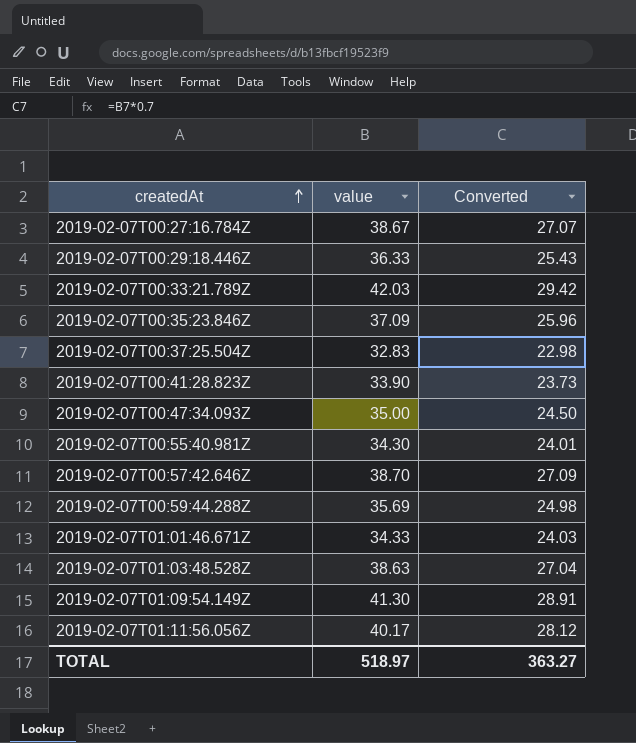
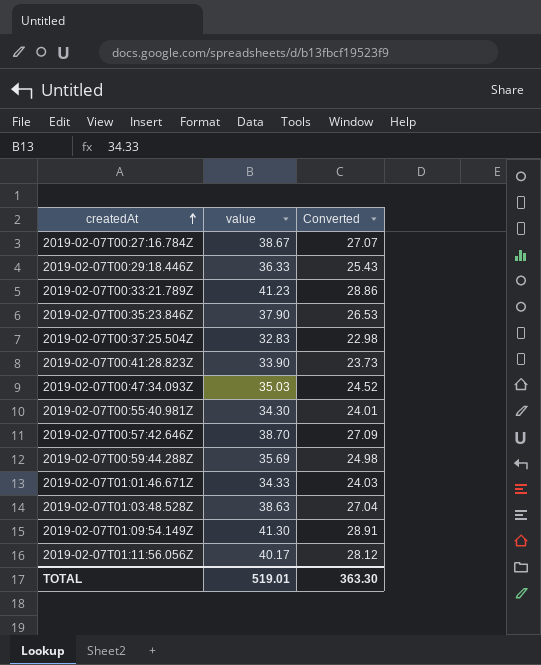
2019-02-07T00:33:21.789Z | value: 42.03 -> 41.23
2019-02-07T00:33:21.789Z | Converted: 29.42 -> 28.86
2019-02-07T00:35:23.846Z | value: 37.09 -> 37.90
2019-02-07T00:35:23.846Z | Converted: 25.96 -> 26.53
2019-02-07T00:47:34.093Z | value: 35.00 -> 35.03
2019-02-07T00:47:34.093Z | Converted: 24.50 -> 24.52
TOTAL | value: 518.97 -> 519.01
TOTAL | Converted: 363.27 -> 363.30

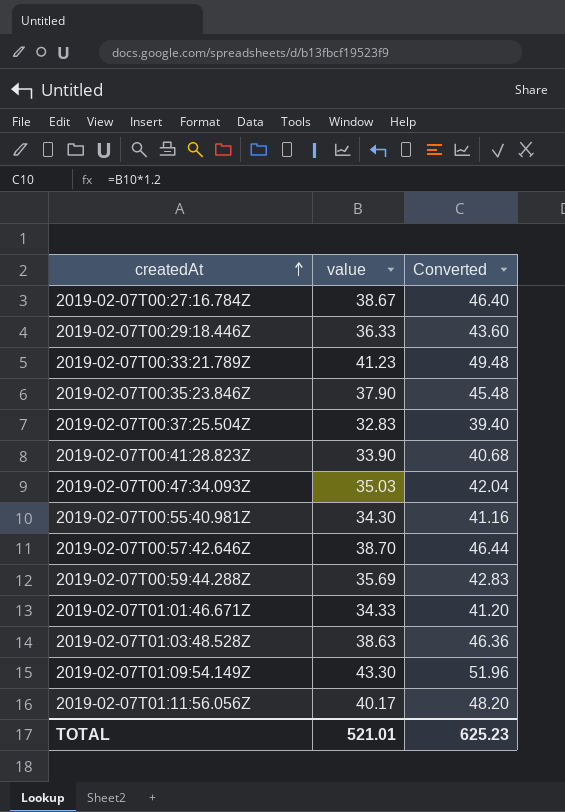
column Converted | formula: [value] * 0.7 -> [value] * 1.2
2019-02-07T01:09:54.149Z | value: 41.30 -> 43.30
TOTAL | value: 519.01 -> 521.01
TOTAL | Converted: 363.30 -> 625.23

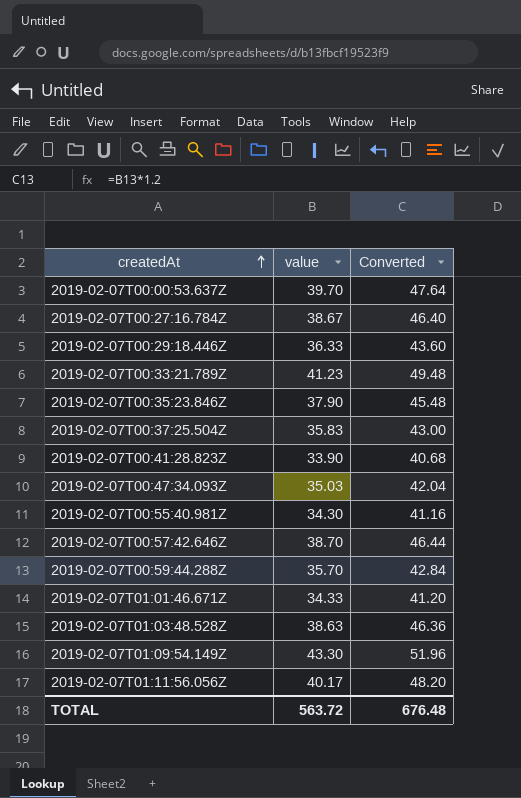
row 2019-02-07T00:00:53.637Z: none -> 39.70 | 47.64
2019-02-07T00:37:25.504Z | value: 32.83 -> 35.83
2019-02-07T00:37:25.504Z | Converted: 39.40 -> 43.00
2019-02-07T00:59:44.288Z | value: 35.69 -> 35.70
2019-02-07T00:59:44.288Z | Converted: 42.83 -> 42.84
TOTAL | value: 521.01 -> 563.72
TOTAL | Converted: 625.23 -> 676.48

